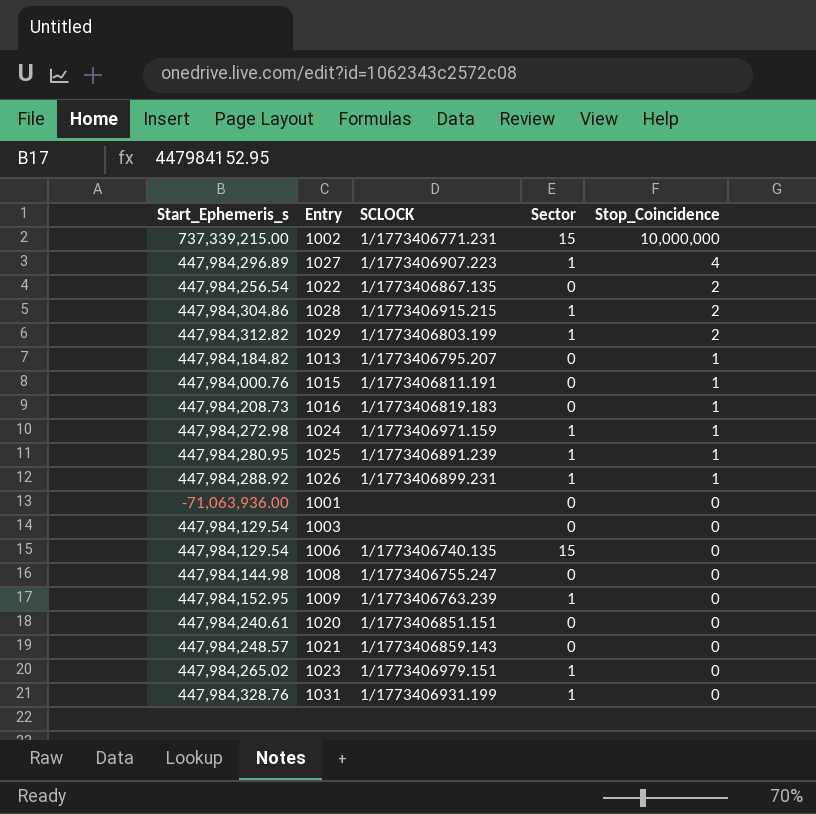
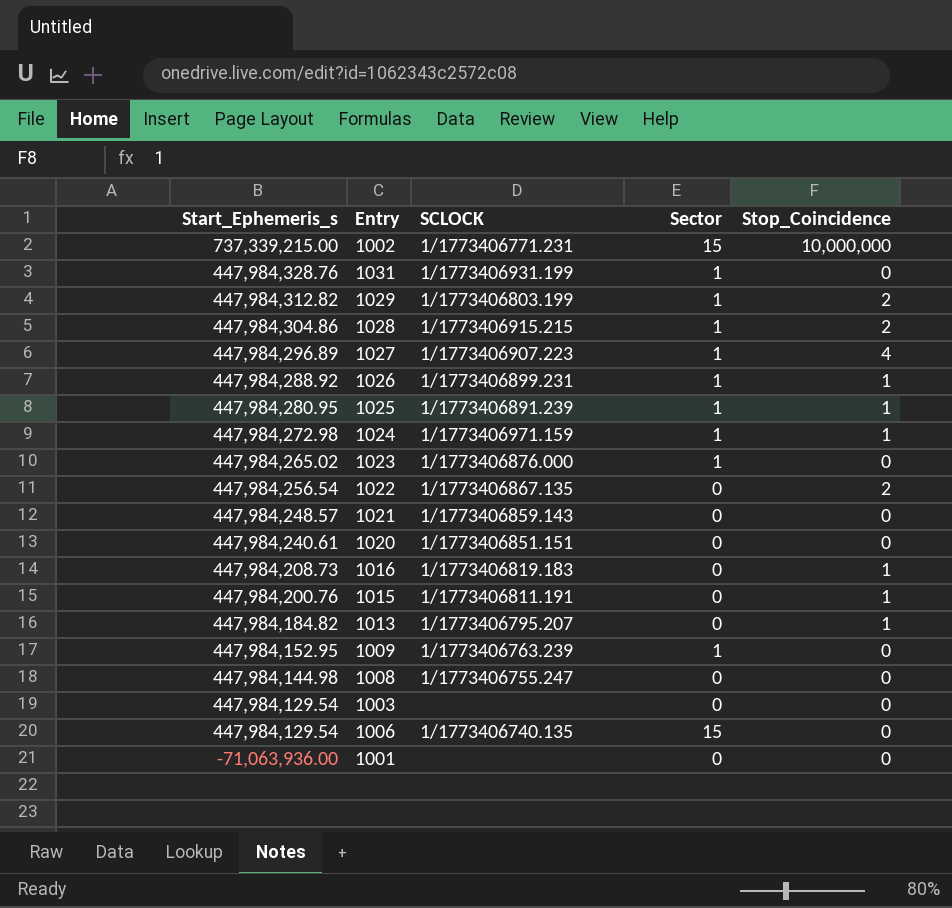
row order: Stop_Coincidence descending -> Start_Ephemeris_s descending
1023 | SCLOCK: 1/1773406979.151 -> 1/1773406876.000
1015 | Start_Ephemeris_s: 447,984,000.76 -> 447,984,200.76

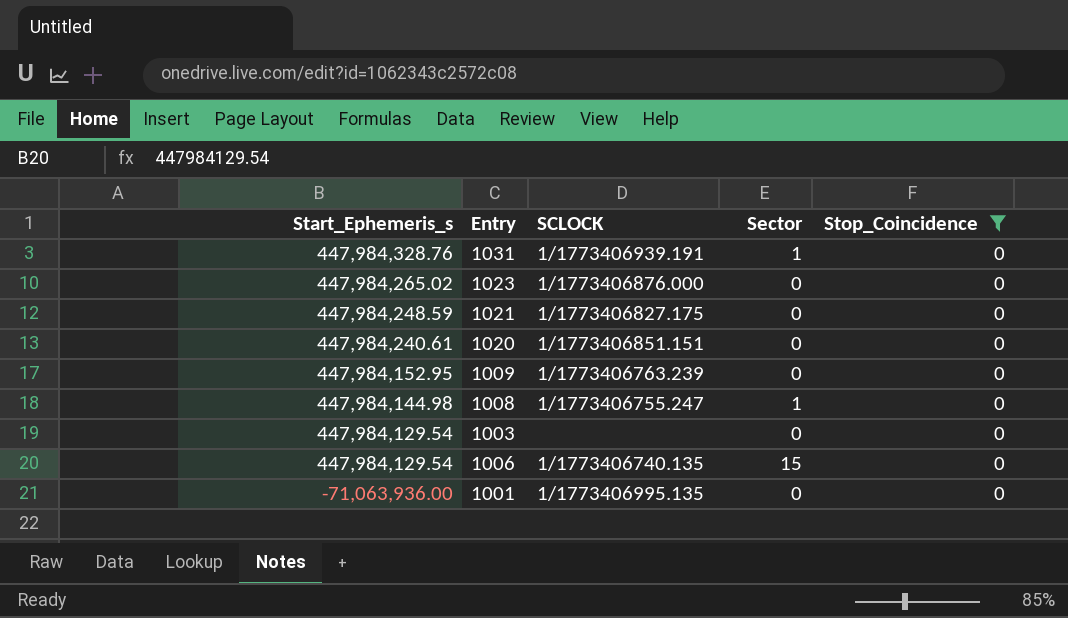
filter: none -> Stop_Coincidence = 0
1031 | SCLOCK: 1/1773406931.199 -> 1/1773406939.191
1023 | Sector: 1 -> 0
1021 | Start_Ephemeris_s: 447,984,248.57 -> 447,984,248.59
1021 | SCLOCK: 1/1773406859.143 -> 1/1773406827.175
1009 | Sector: 1 -> 0
1008 | Sector: 0 -> 1
1001 | SCLOCK: none -> 1/1773406995.135

